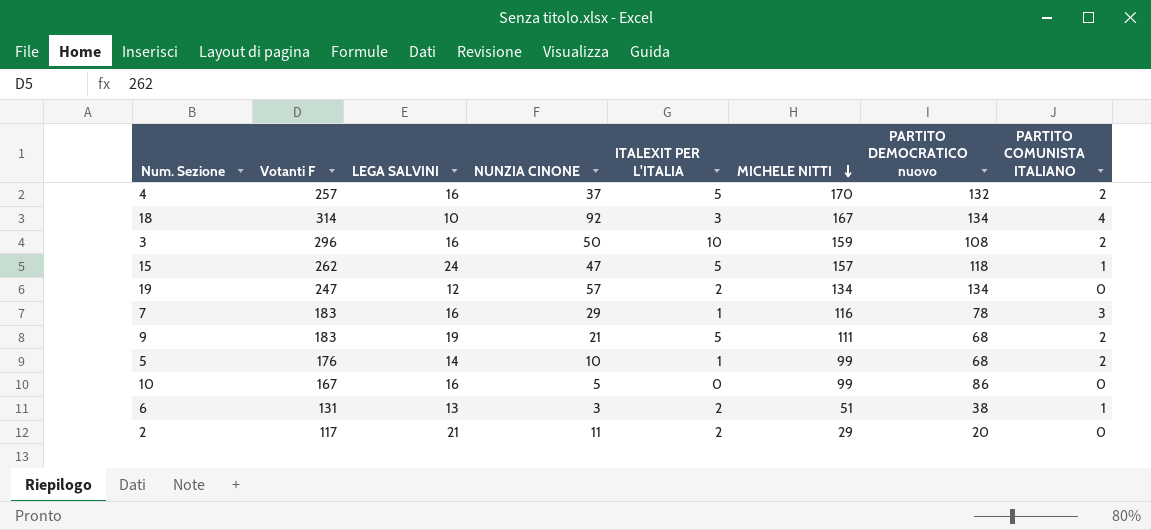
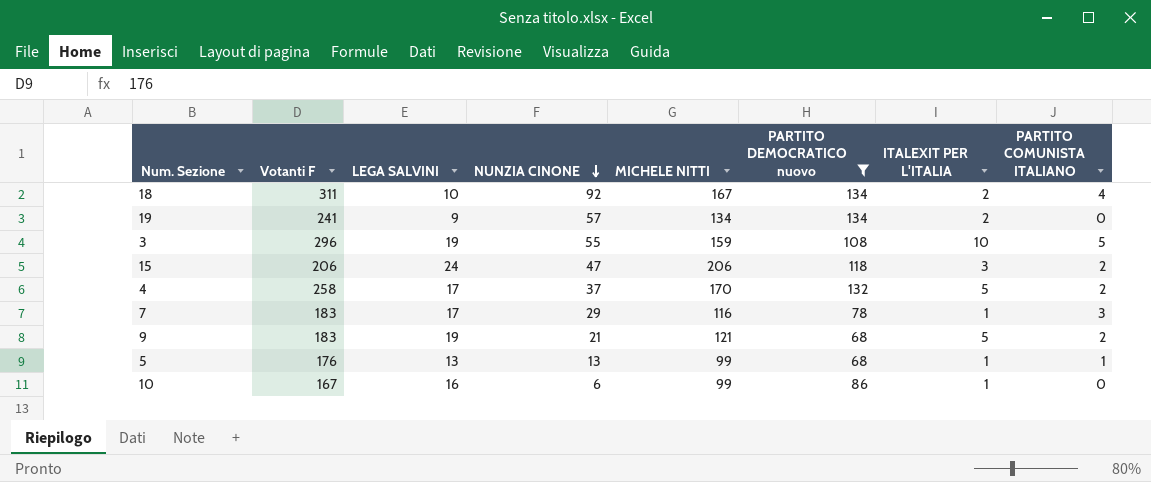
filter: none -> PARTITO DEMOCRATICO nuovo >= 68
row order: MICHELE NITTI descending -> NUNZIA CINONE descending
column ITALEXIT PER L'ITALIA | position: 5 -> 7
18 | Votanti F: 314 -> 311
18 | ITALEXIT PER L'ITALIA: 3 -> 2
19 | Votanti F: 247 -> 241
19 | LEGA SALVINI: 12 -> 9
3 | LEGA SALVINI: 16 -> 19
3 | NUNZIA CINONE: 50 -> 55
3 | PARTITO COMUNISTA ITALIANO: 2 -> 5
15 | Votanti F: 262 -> 206
15 | MICHELE NITTI: 157 -> 206
15 | ITALEXIT PER L'ITALIA: 5 -> 3
15 | PARTITO COMUNISTA ITALIANO: 1 -> 2
4 | Votanti F: 257 -> 258
4 | LEGA SALVINI: 16 -> 17
7 | LEGA SALVINI: 16 -> 17
9 | MICHELE NITTI: 111 -> 121
5 | LEGA SALVINI: 14 -> 13
5 | NUNZIA CINONE: 10 -> 13
5 | PARTITO COMUNISTA ITALIANO: 2 -> 1
10 | NUNZIA CINONE: 5 -> 6
10 | ITALEXIT PER L'ITALIA: 0 -> 1

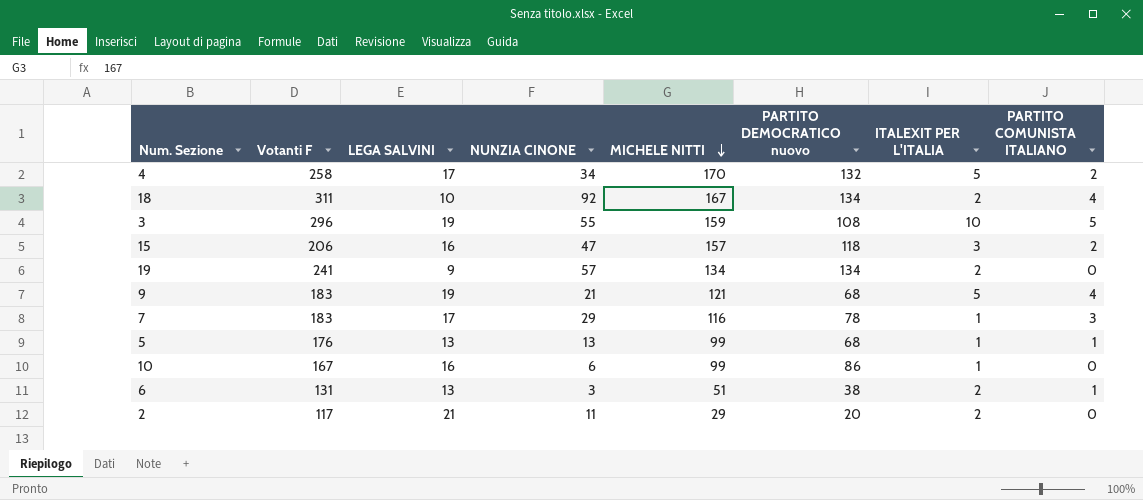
filter: PARTITO DEMOCRATICO nuovo >= 68 -> none
row order: NUNZIA CINONE descending -> MICHELE NITTI descending
4 | NUNZIA CINONE: 37 -> 34
15 | LEGA SALVINI: 24 -> 16
15 | MICHELE NITTI: 206 -> 157
9 | PARTITO COMUNISTA ITALIANO: 2 -> 4

